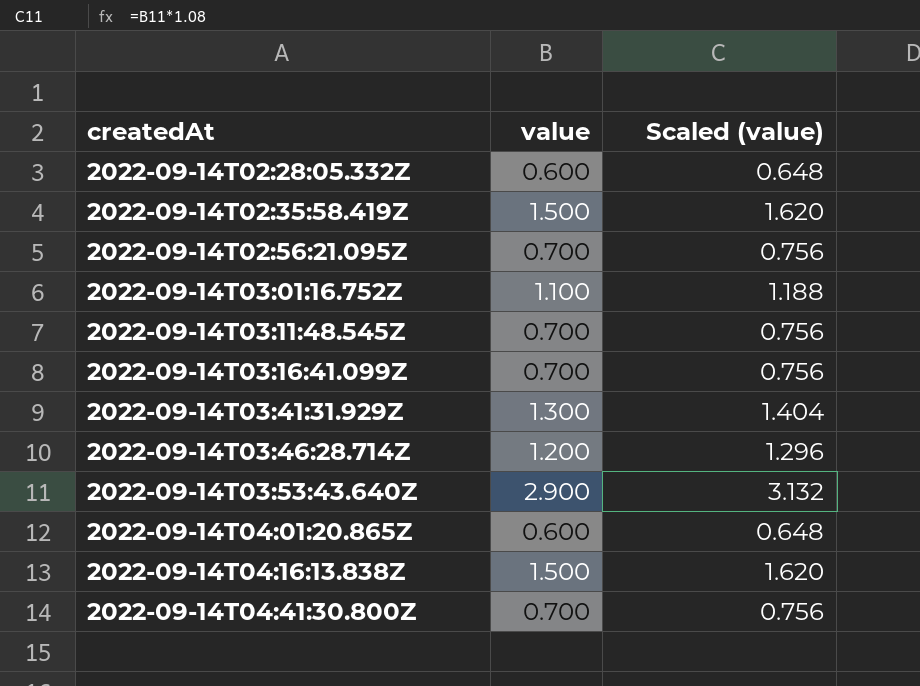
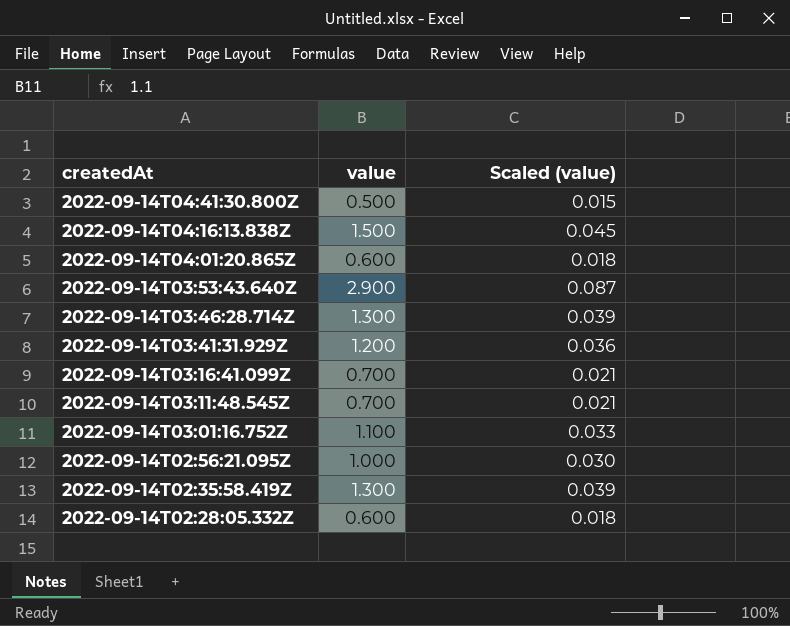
row order: createdAt ascending -> createdAt descending
column Scaled (value) | formula: [value] * 1.08 -> [value] * 0.03
2022-09-14T04:41:30.800Z | value: 0.700 -> 0.500
2022-09-14T03:46:28.714Z | value: 1.200 -> 1.300
2022-09-14T03:41:31.929Z | value: 1.300 -> 1.200
2022-09-14T02:56:21.095Z | value: 0.700 -> 1.000
2022-09-14T02:35:58.419Z | value: 1.500 -> 1.300

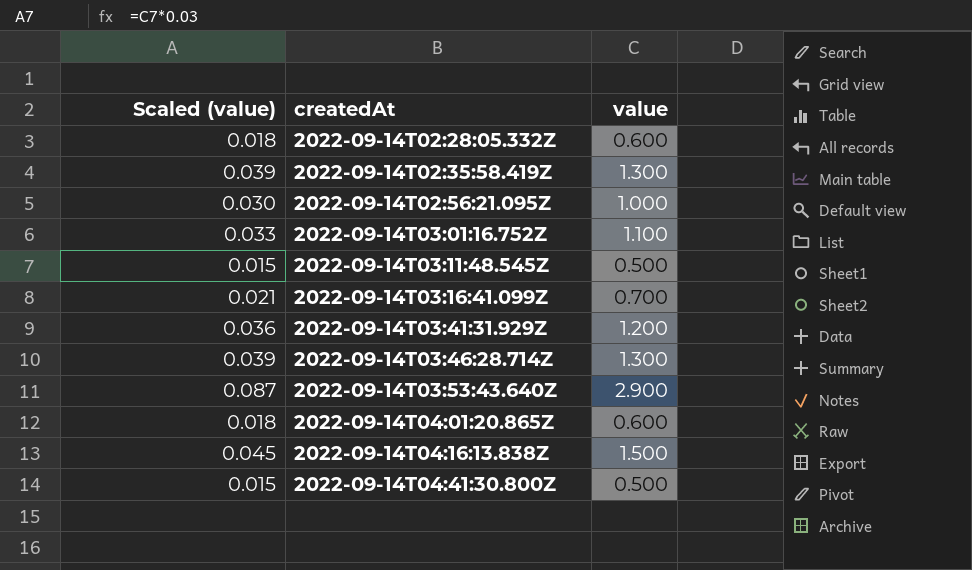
row order: createdAt descending -> createdAt ascending
column Scaled (value) | position: 3 -> 1
2022-09-14T03:11:48.545Z | Scaled (value): 0.021 -> 0.015
2022-09-14T03:11:48.545Z | value: 0.700 -> 0.500

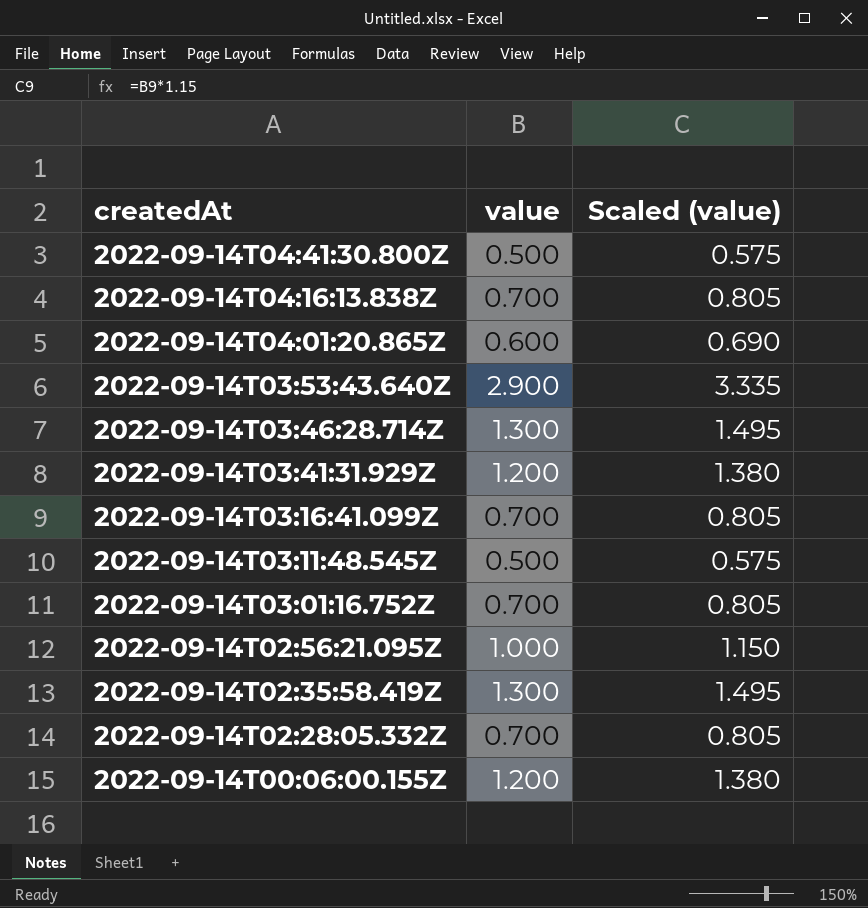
row order: createdAt ascending -> createdAt descending
column Scaled (value) | formula: [value] * 0.03 -> [value] * 1.15
column Scaled (value) | position: 1 -> 3
2022-09-14T04:16:13.838Z | value: 1.500 -> 0.700
2022-09-14T03:01:16.752Z | value: 1.100 -> 0.700
2022-09-14T02:28:05.332Z | value: 0.600 -> 0.700
row 2022-09-14T00:06:00.155Z: none -> 1.200 | 1.380

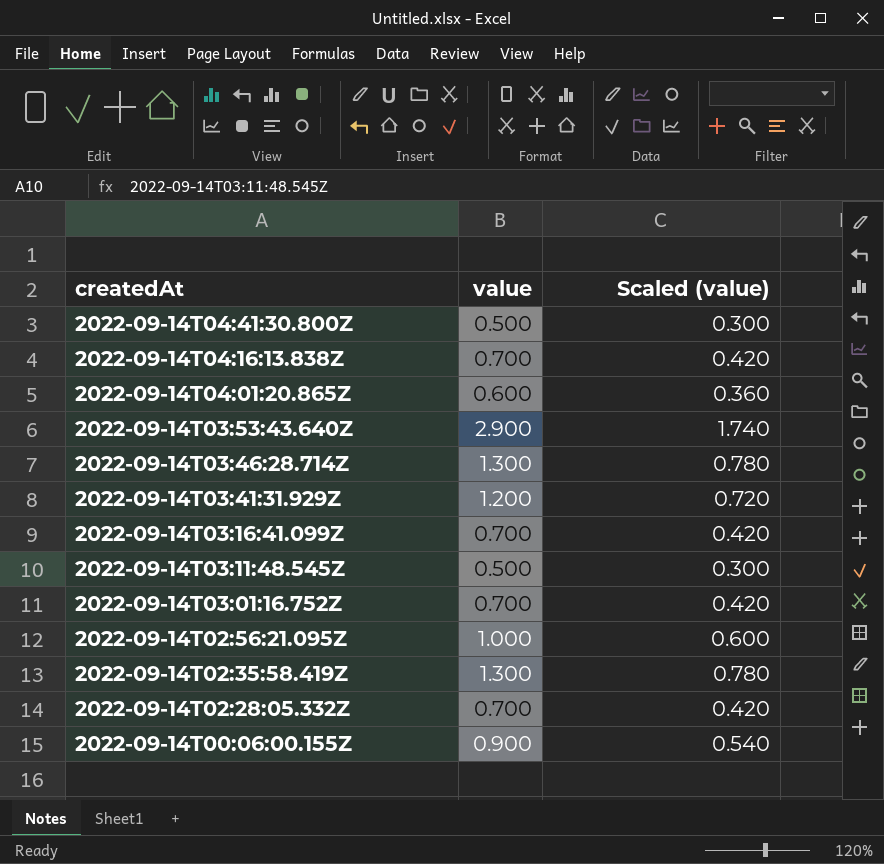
column Scaled (value) | formula: [value] * 1.15 -> [value] * 0.6
2022-09-14T00:06:00.155Z | value: 1.200 -> 0.900

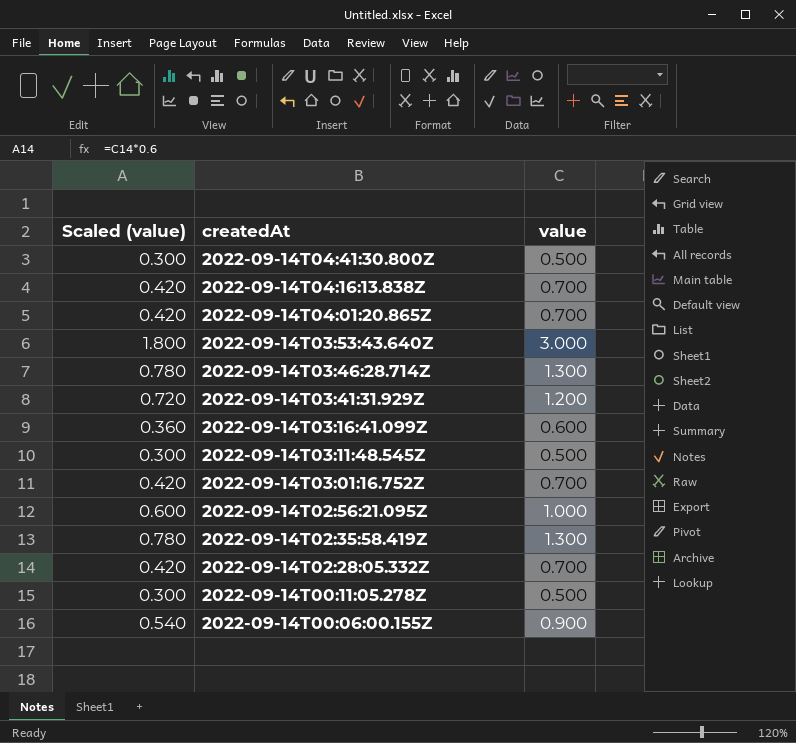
column Scaled (value) | position: 3 -> 1
2022-09-14T04:01:20.865Z | Scaled (value): 0.360 -> 0.420
2022-09-14T04:01:20.865Z | value: 0.600 -> 0.700
2022-09-14T03:53:43.640Z | Scaled (value): 1.740 -> 1.800
2022-09-14T03:53:43.640Z | value: 2.900 -> 3.000
2022-09-14T03:16:41.099Z | Scaled (value): 0.420 -> 0.360
2022-09-14T03:16:41.099Z | value: 0.700 -> 0.600
row 2022-09-14T00:11:05.278Z: none -> 0.300 | 0.500

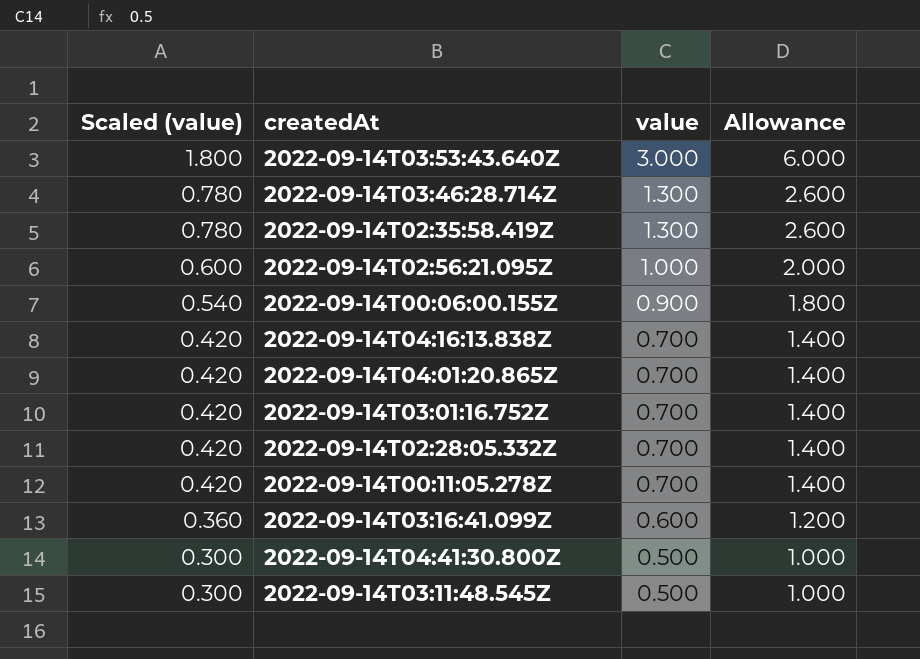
row order: createdAt descending -> Scaled (value) descending
column Allowance | formula: none -> [value] * 2
row 2022-09-14T03:41:31.929Z: 0.720 | 1.200 -> none
2022-09-14T00:11:05.278Z | Scaled (value): 0.300 -> 0.420
2022-09-14T00:11:05.278Z | value: 0.500 -> 0.700

